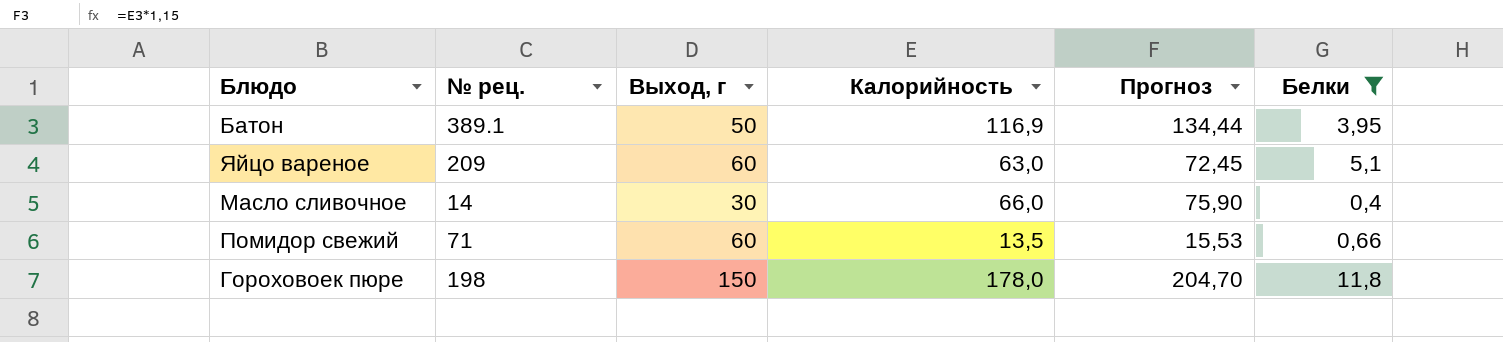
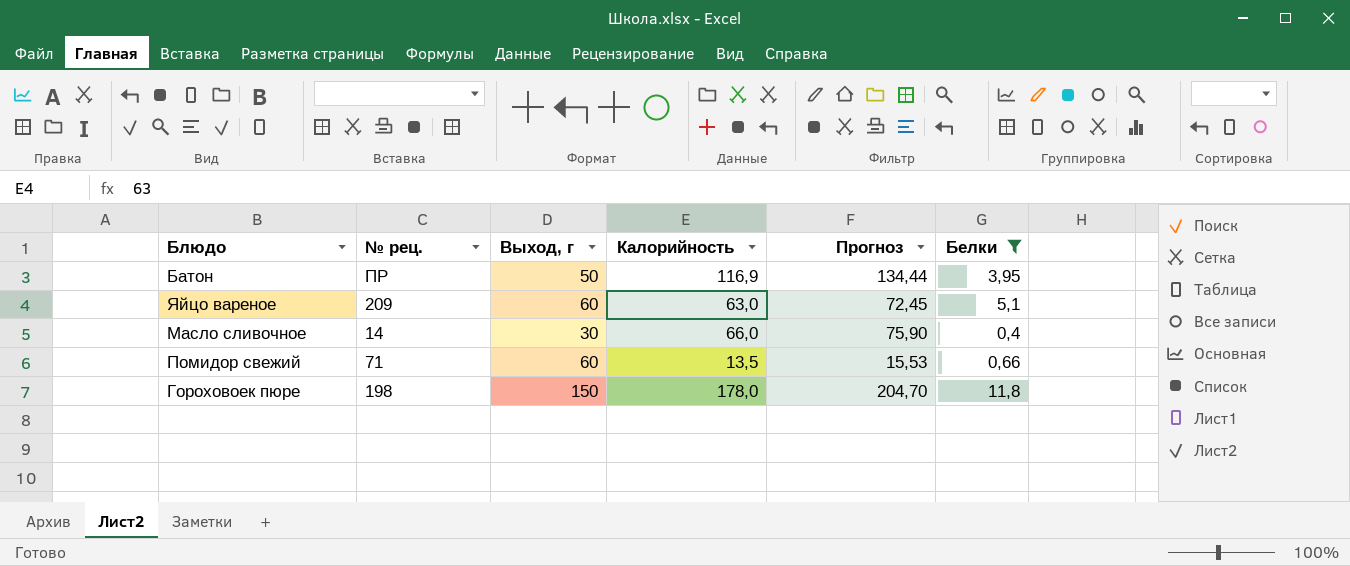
Батон | № рец.: 389.1 -> ПР

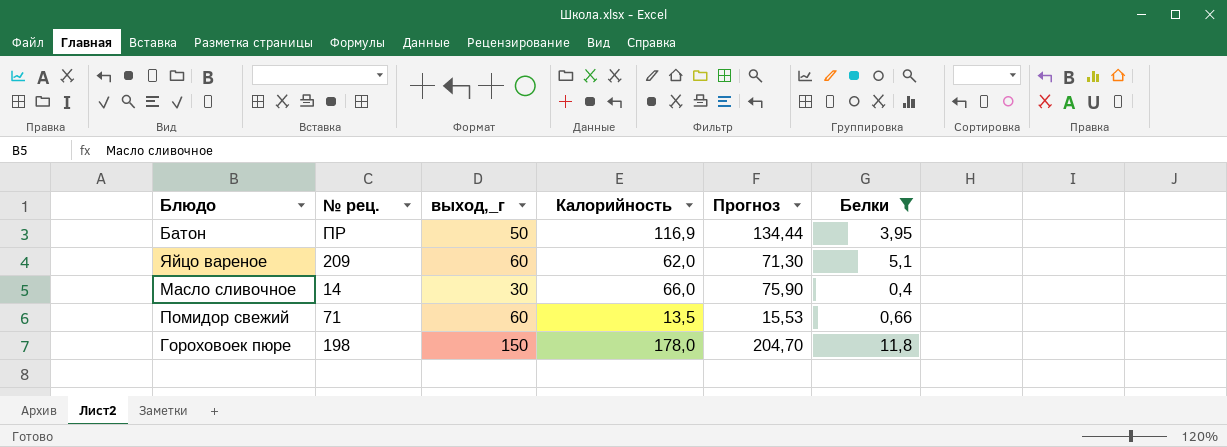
column name: Выход, г -> выход,_г
Яйцо вареное | Калорийность: 63,0 -> 62,0
Яйцо вареное | Прогноз: 72,45 -> 71,30

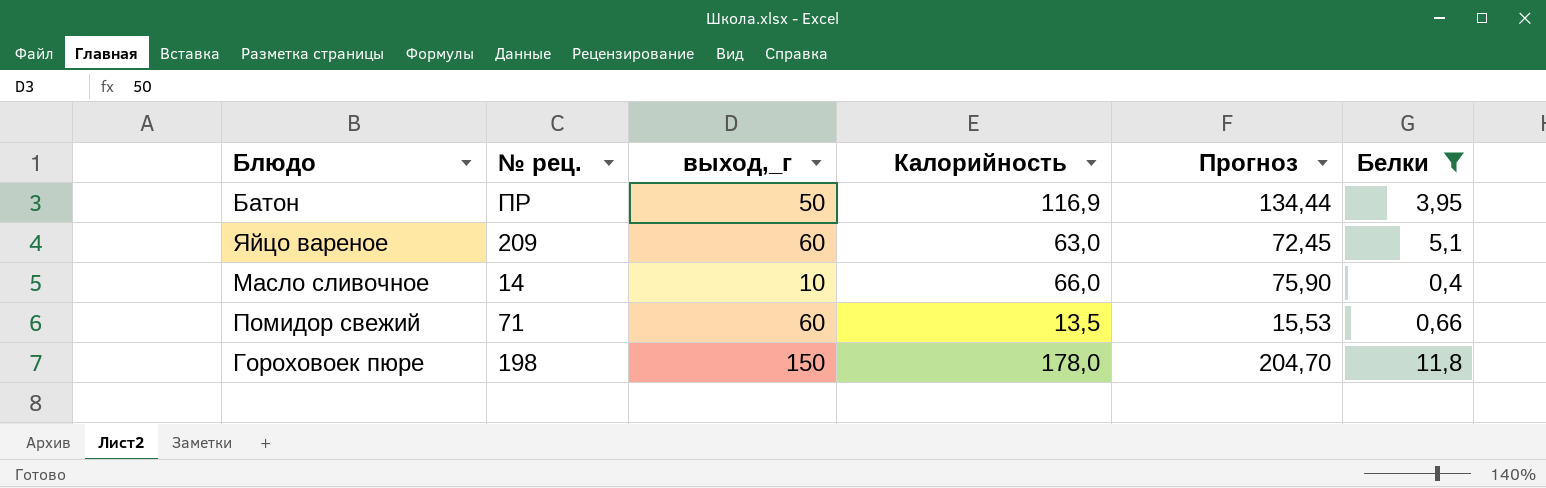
Яйцо вареное | Калорийность: 62,0 -> 63,0
Яйцо вареное | Прогноз: 71,30 -> 72,45
Масло сливочное | выход,_г: 30 -> 10

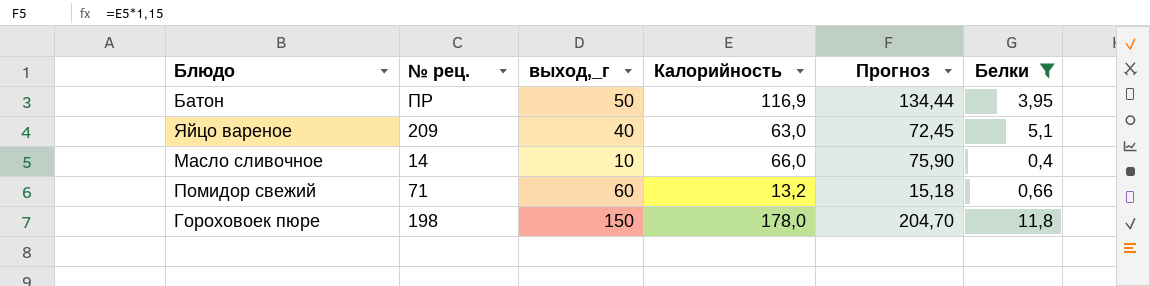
Яйцо вареное | выход,_г: 60 -> 40
Помидор свежий | Калорийность: 13,5 -> 13,2
Помидор свежий | Прогноз: 15,53 -> 15,18

